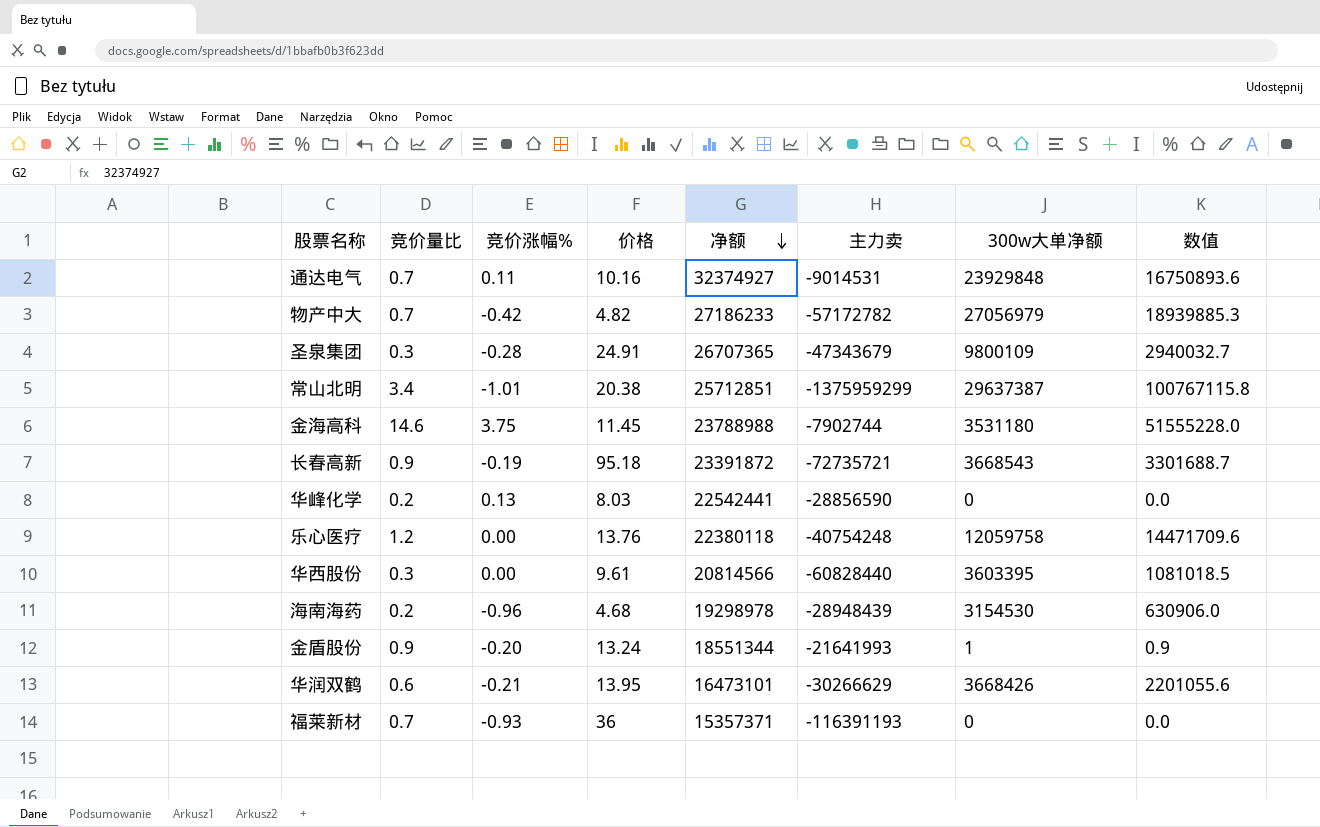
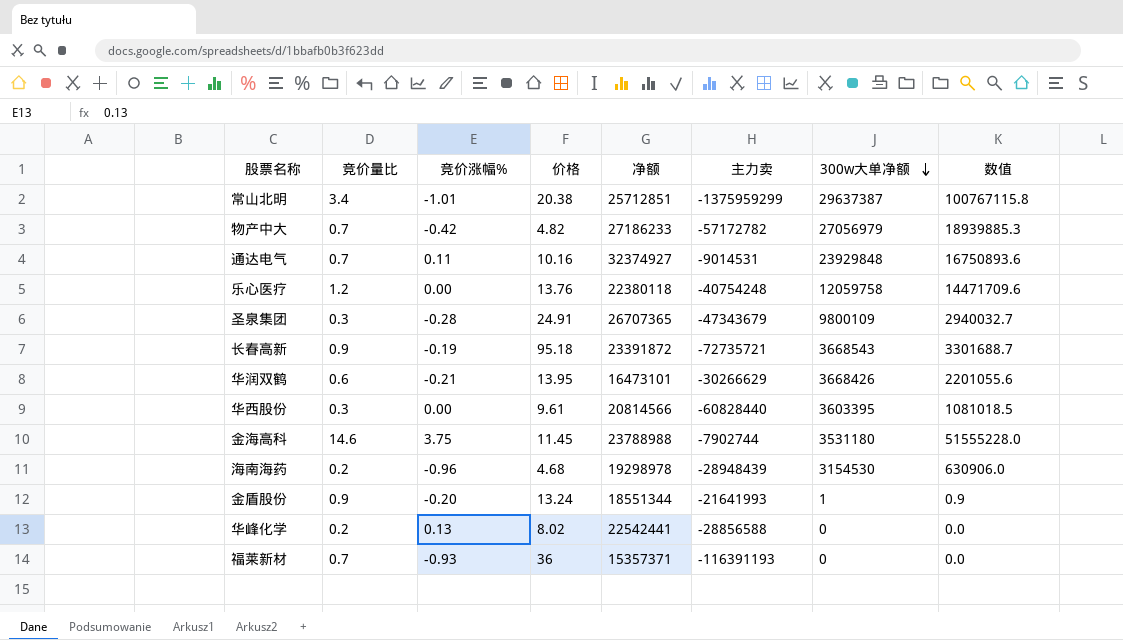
row order: 净额 descending -> 300w大单净额 descending
华峰化学 | 价格: 8.03 -> 8.02
华峰化学 | 主力卖: -28856590 -> -28856588

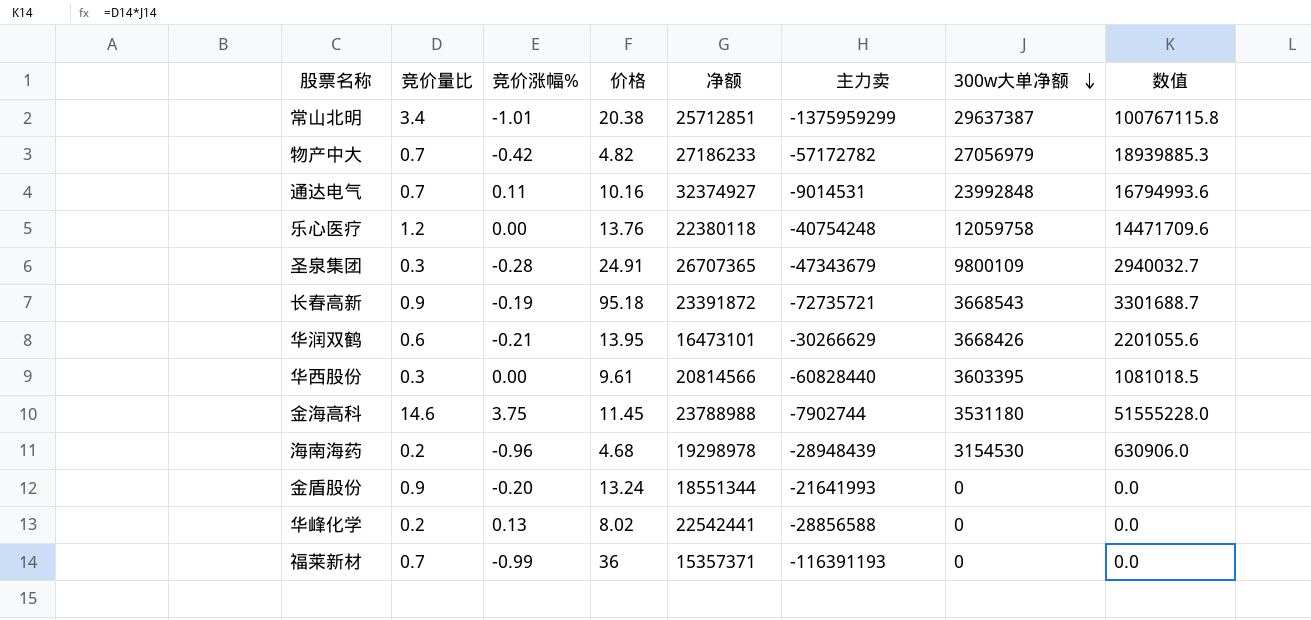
通达电气 | 300w大单净额: 23929848 -> 23992848
通达电气 | 数值: 16750893.6 -> 16794993.6
金盾股份 | 300w大单净额: 1 -> 0
金盾股份 | 数值: 0.9 -> 0.0
福莱新材 | 竞价涨幅%: -0.93 -> -0.99

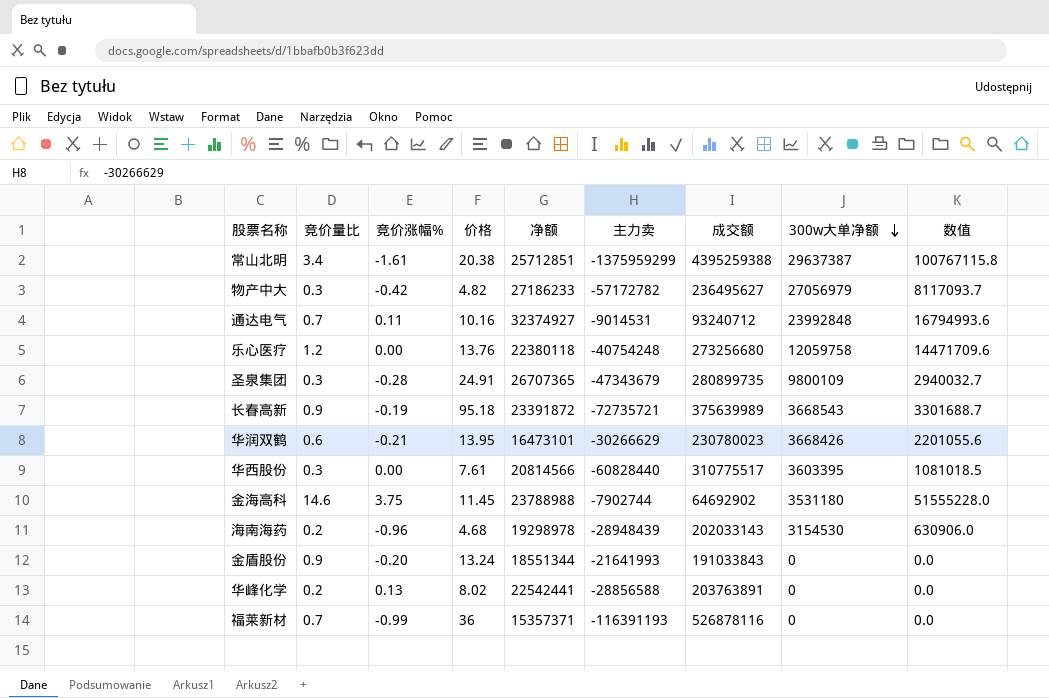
column 成交额 | position: none -> 7
常山北明 | 竞价涨幅%: -1.01 -> -1.61
物产中大 | 竞价量比: 0.7 -> 0.3
物产中大 | 数值: 18939885.3 -> 8117093.7
华西股份 | 价格: 9.61 -> 7.61

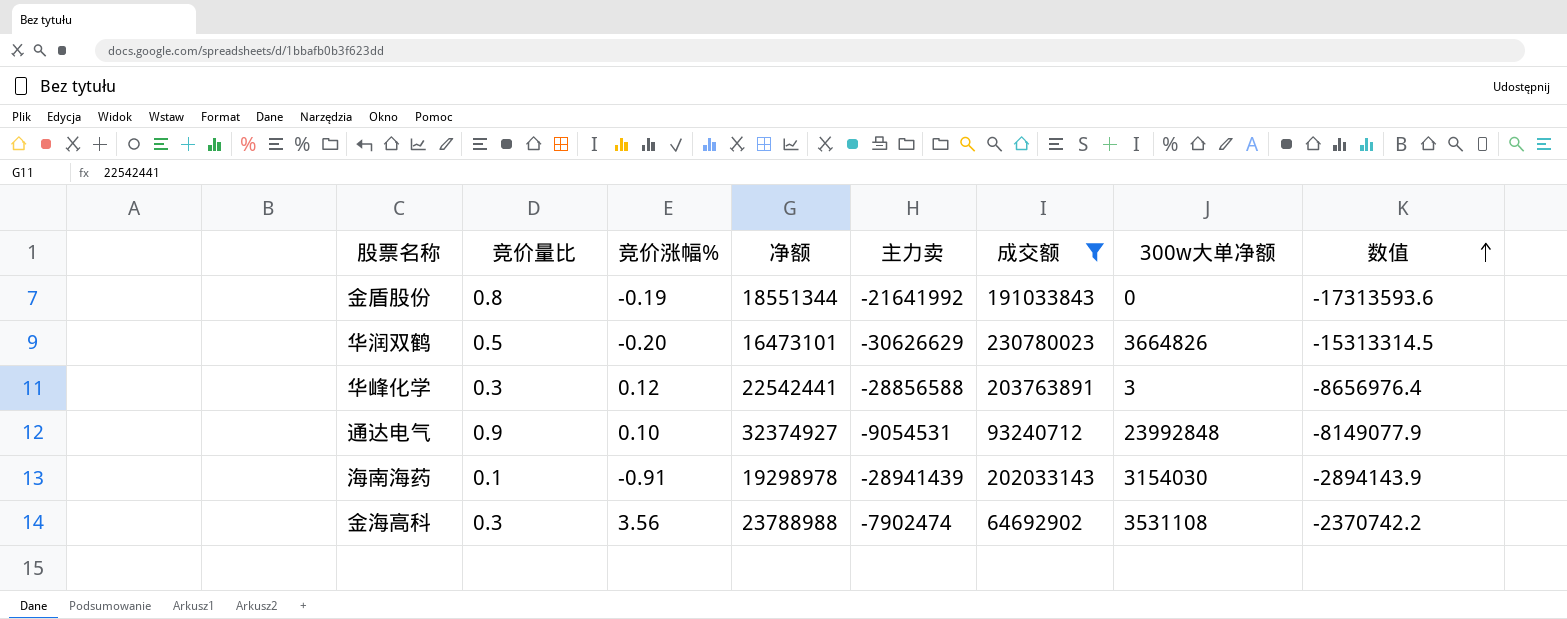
filter: none -> 成交额 <= 230780023
row order: 300w大单净额 descending -> 数值 ascending
column 价格 | position: 4 -> none
column 数值 | formula: [竞价量比] * [300w大单净额] -> [竞价量比] * [主力卖]
金盾股份 | 竞价量比: 0.9 -> 0.8
金盾股份 | 竞价涨幅%: -0.20 -> -0.19
金盾股份 | 主力卖: -21641993 -> -21641992
华润双鹤 | 竞价量比: 0.6 -> 0.5
华润双鹤 | 竞价涨幅%: -0.21 -> -0.20
华润双鹤 | 主力卖: -30266629 -> -30626629
华润双鹤 | 300w大单净额: 3668426 -> 3664826
华峰化学 | 竞价量比: 0.2 -> 0.3
华峰化学 | 竞价涨幅%: 0.13 -> 0.12
华峰化学 | 300w大单净额: 0 -> 3
通达电气 | 竞价量比: 0.7 -> 0.9
通达电气 | 竞价涨幅%: 0.11 -> 0.10
通达电气 | 主力卖: -9014531 -> -9054531
海南海药 | 竞价量比: 0.2 -> 0.1
海南海药 | 竞价涨幅%: -0.96 -> -0.91
海南海药 | 主力卖: -28948439 -> -28941439
海南海药 | 300w大单净额: 3154530 -> 3154030
金海高科 | 竞价量比: 14.6 -> 0.3
金海高科 | 竞价涨幅%: 3.75 -> 3.56
金海高科 | 主力卖: -7902744 -> -7902474
金海高科 | 300w大单净额: 3531180 -> 3531108

